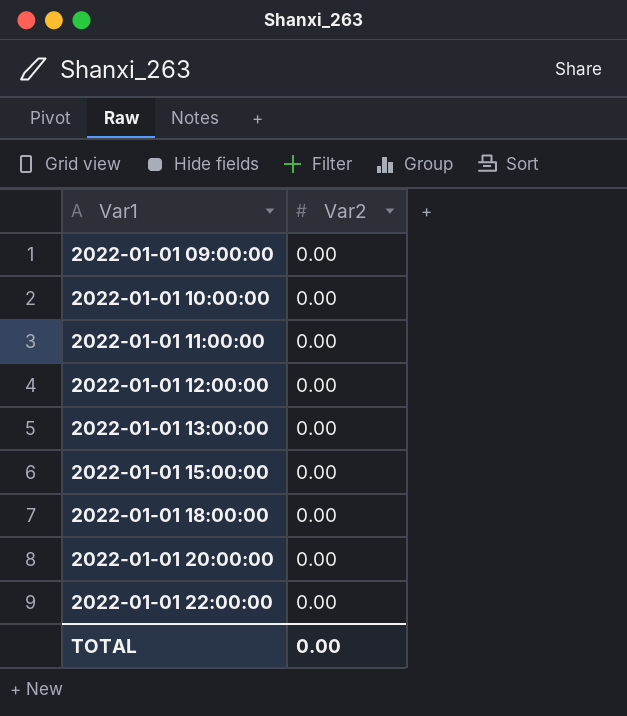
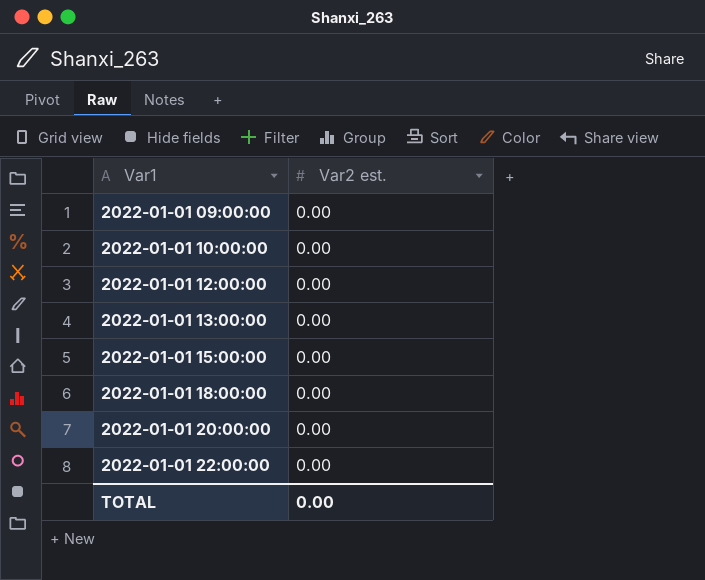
column name: Var2 -> Var2 est.
row 2022-01-01 11:00:00: 0.00 -> none

